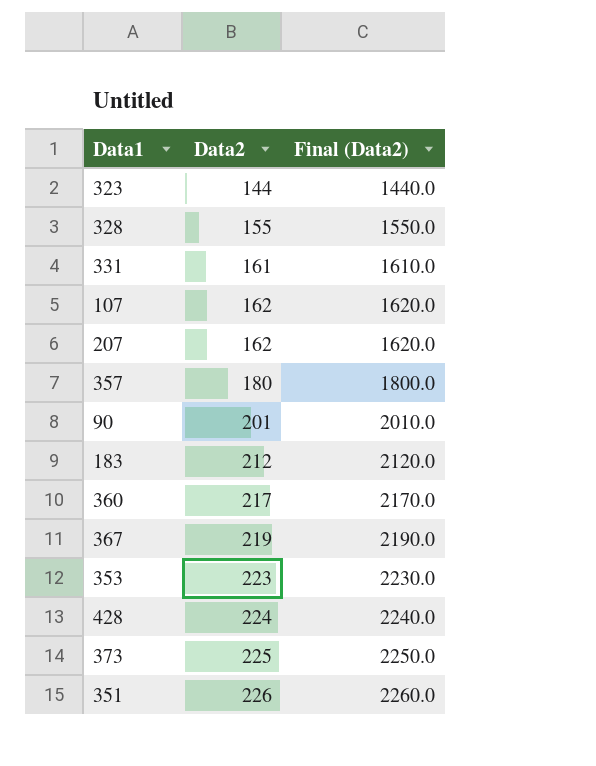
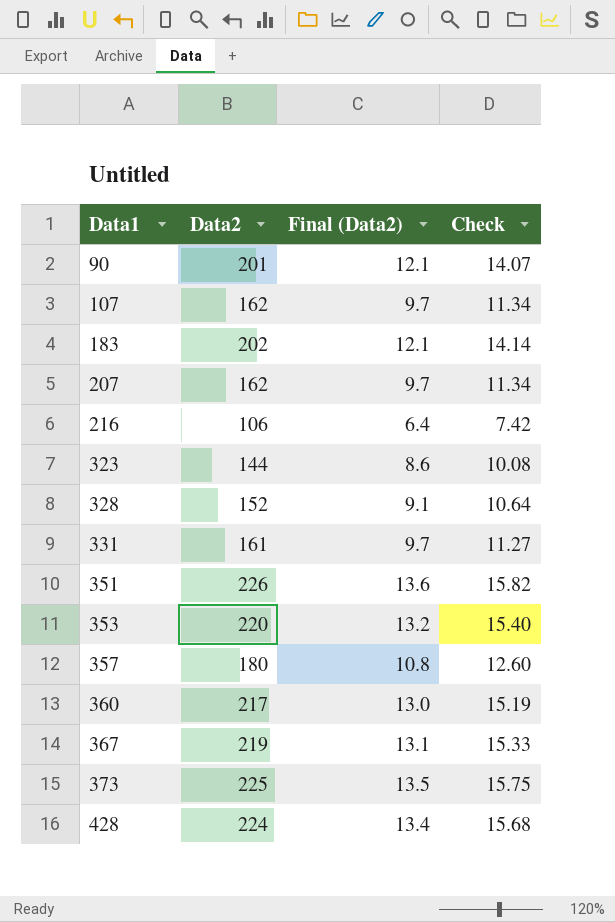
row order: Data2 ascending -> Data1 ascending
column Final (Data2) | formula: [Data2] * 10 -> [Data2] * 0.06
column Check | formula: none -> [Data2] * 0.07
183 | Data2: 212 -> 202
row 216: none -> 106 | 6.4 | 7.42
328 | Data2: 155 -> 152
353 | Data2: 223 -> 220

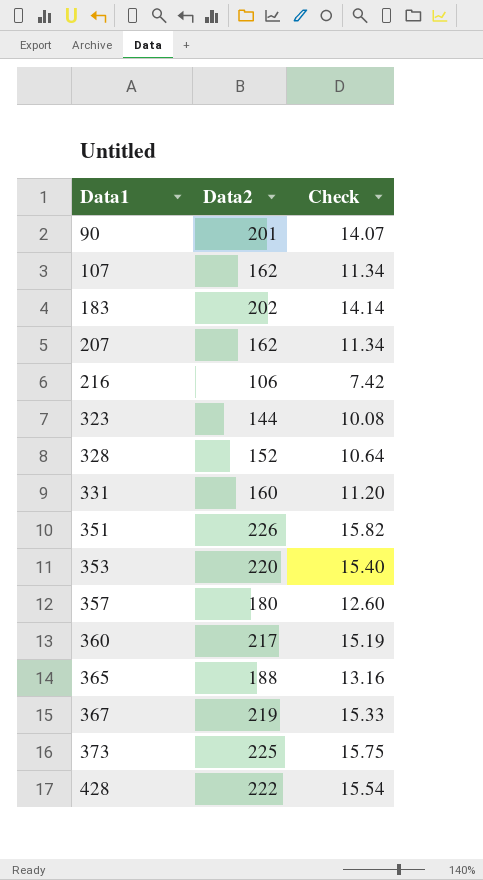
column Final (Data2) | formula: [Data2] * 0.06 -> none
331 | Data2: 161 -> 160
331 | Check: 11.27 -> 11.20
row 365: none -> 188 | 13.16
428 | Data2: 224 -> 222
428 | Check: 15.68 -> 15.54

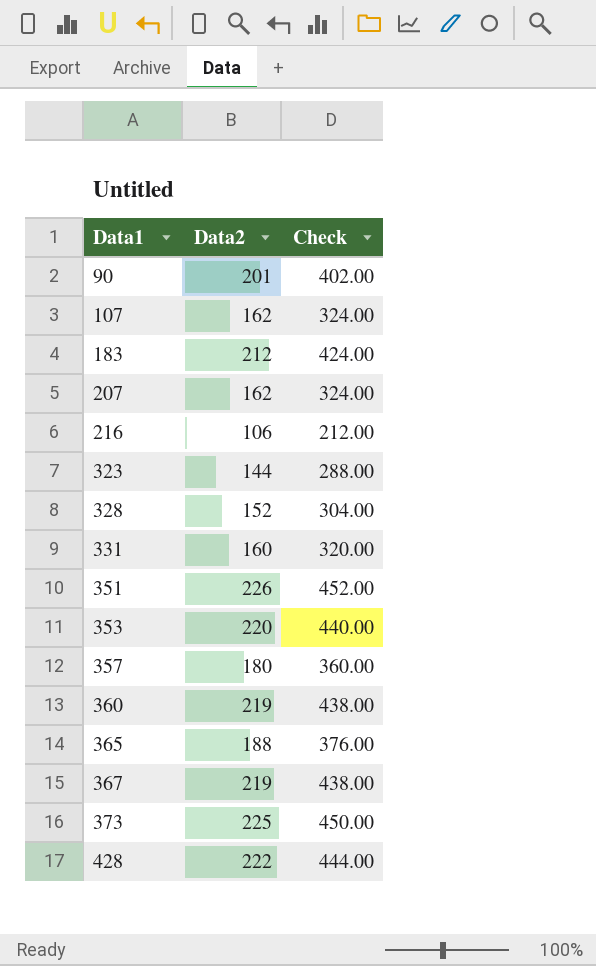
column Check | formula: [Data2] * 0.07 -> [Data2] * 2
183 | Data2: 202 -> 212
360 | Data2: 217 -> 219

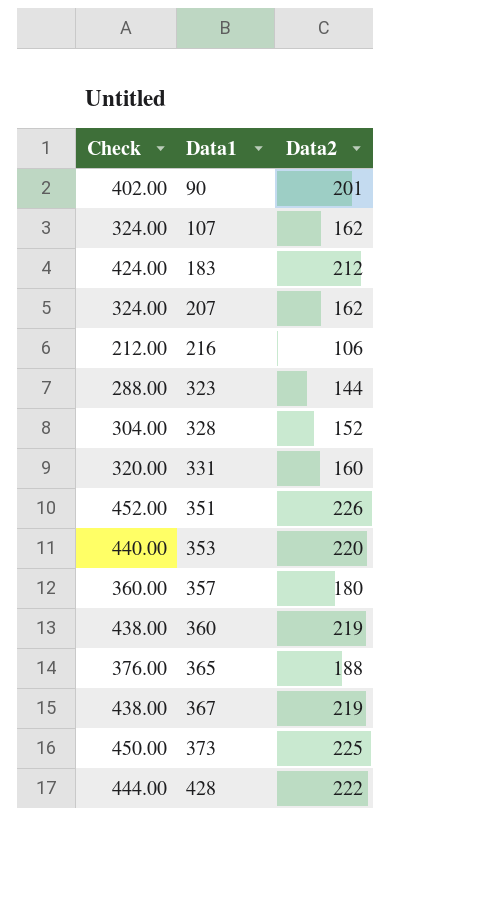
column Check | position: 3 -> 1

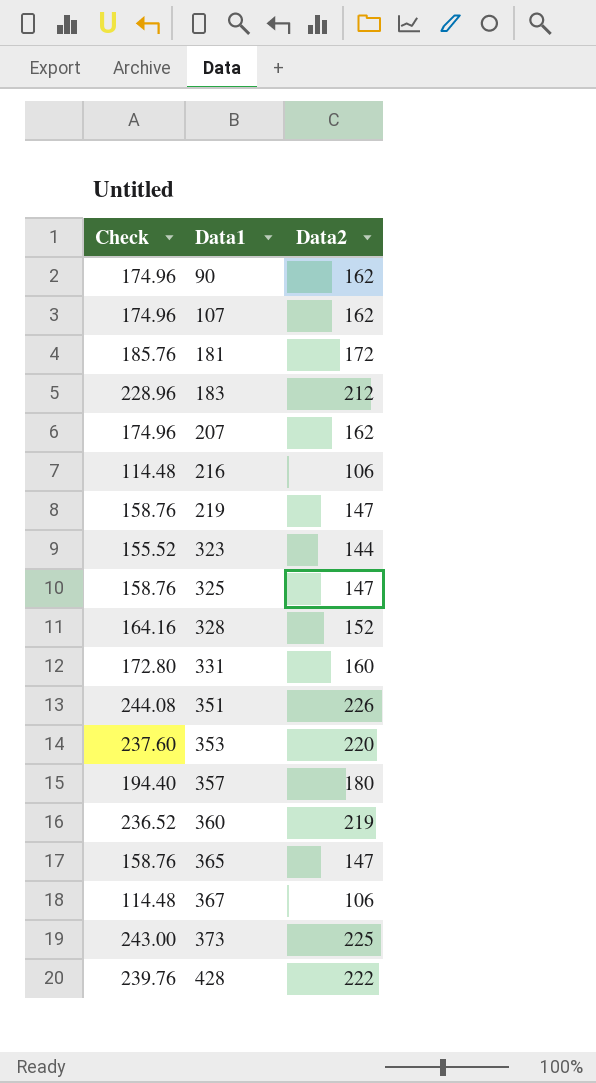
column Check | formula: [Data2] * 2 -> [Data2] * 1.08
90 | Data2: 201 -> 162
row 181: none -> 185.76 | 172
row 219: none -> 158.76 | 147
row 325: none -> 158.76 | 147
365 | Data2: 188 -> 147
367 | Data2: 219 -> 106

